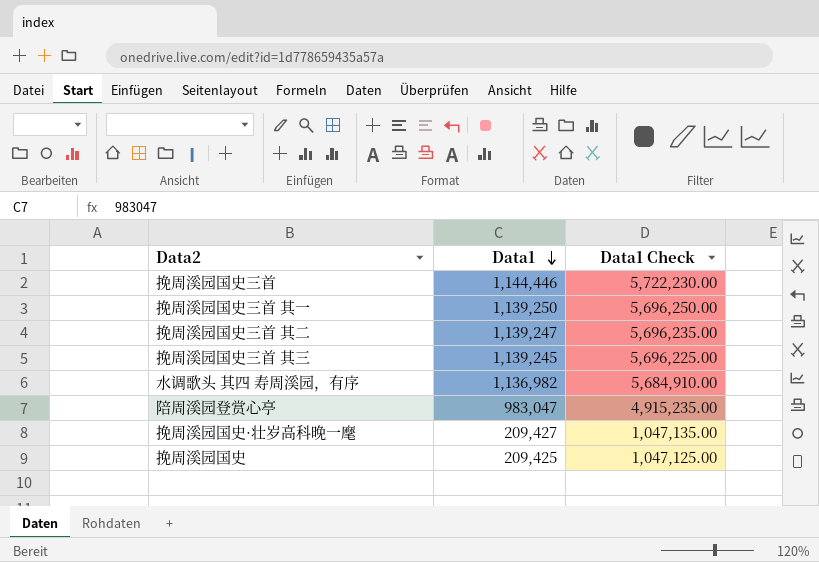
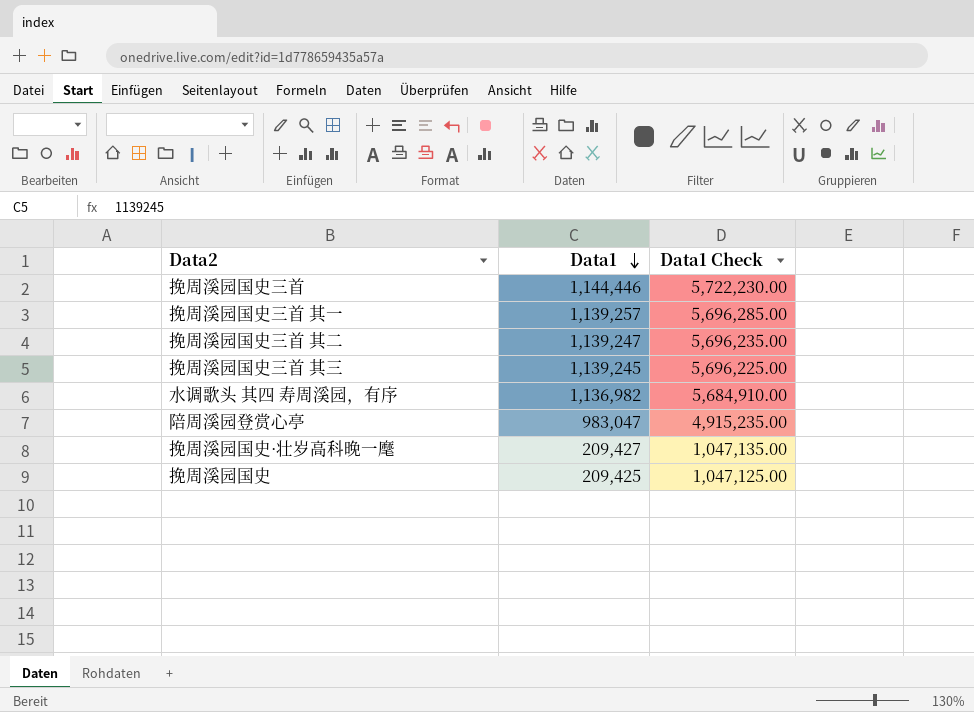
挽周溪园国史三首 其一 | Data1: 1,139,250 -> 1,139,257
挽周溪园国史三首 其一 | Data1 Check: 5,696,250.00 -> 5,696,285.00

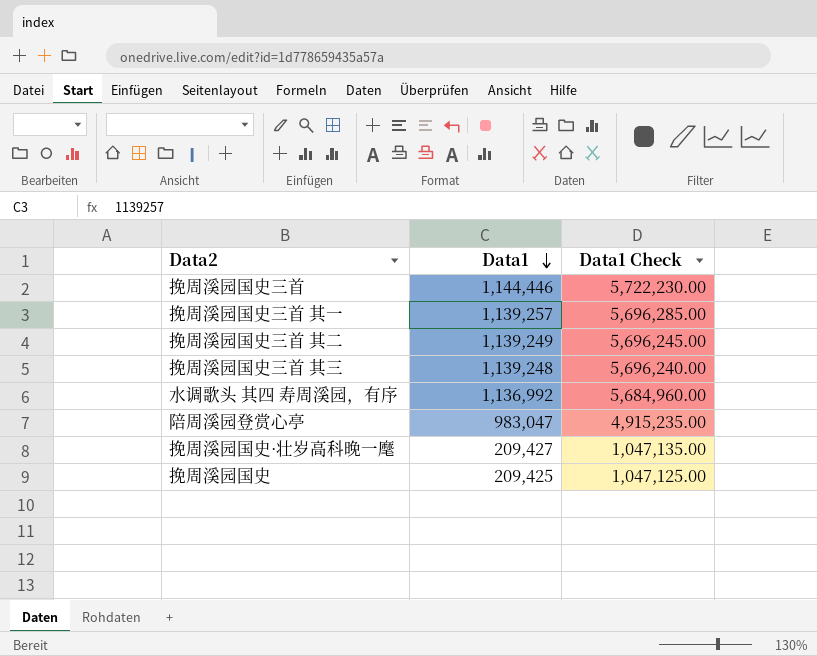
挽周溪园国史三首 其二 | Data1: 1,139,247 -> 1,139,249
挽周溪园国史三首 其二 | Data1 Check: 5,696,235.00 -> 5,696,245.00
挽周溪园国史三首 其三 | Data1: 1,139,245 -> 1,139,248
挽周溪园国史三首 其三 | Data1 Check: 5,696,225.00 -> 5,696,240.00
水调歌头 其四 寿周溪园，有序 | Data1: 1,136,982 -> 1,136,992
水调歌头 其四 寿周溪园，有序 | Data1 Check: 5,684,910.00 -> 5,684,960.00

